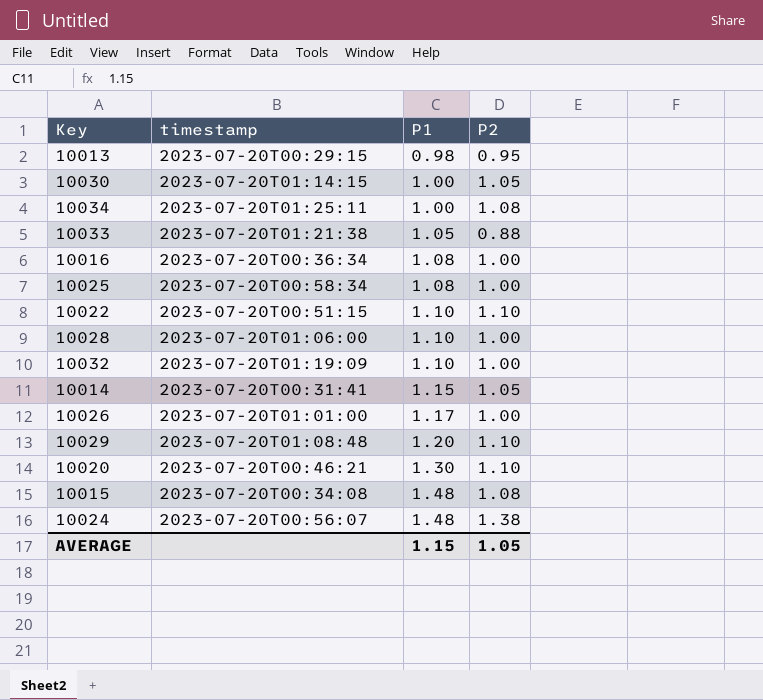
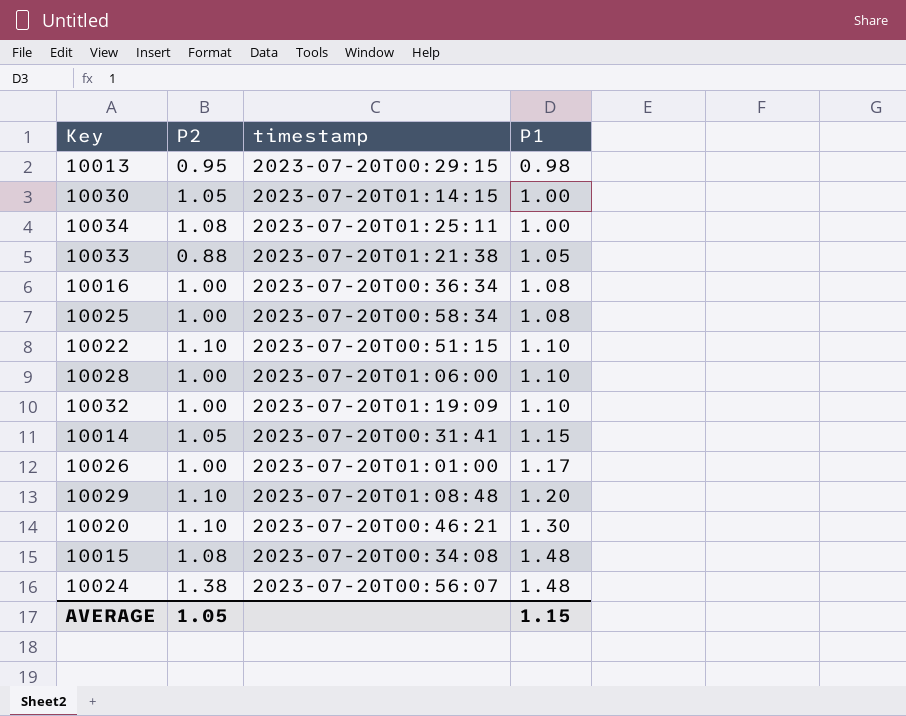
column P2 | position: 4 -> 2

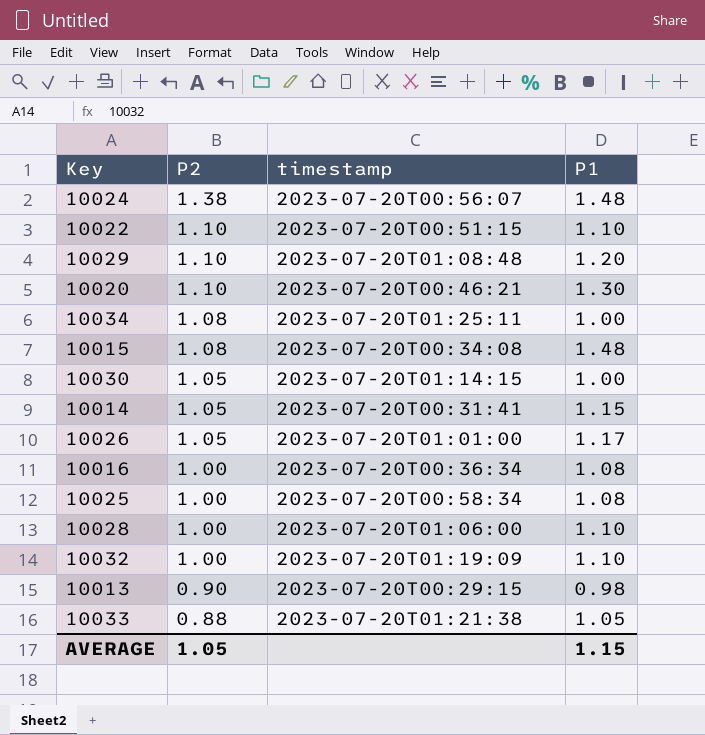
row order: P1 ascending -> P2 descending
10026 | P2: 1.00 -> 1.05
10013 | P2: 0.95 -> 0.90

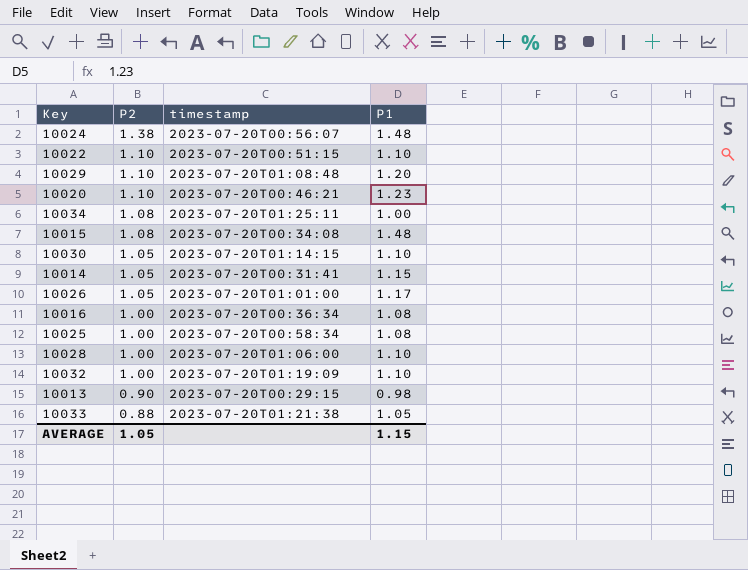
10020 | P1: 1.30 -> 1.23
10030 | P1: 1.00 -> 1.10

